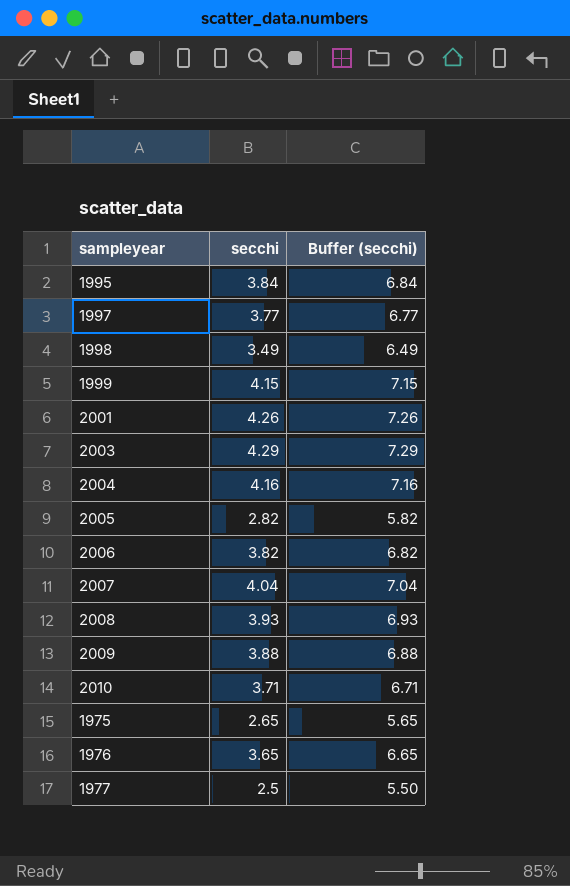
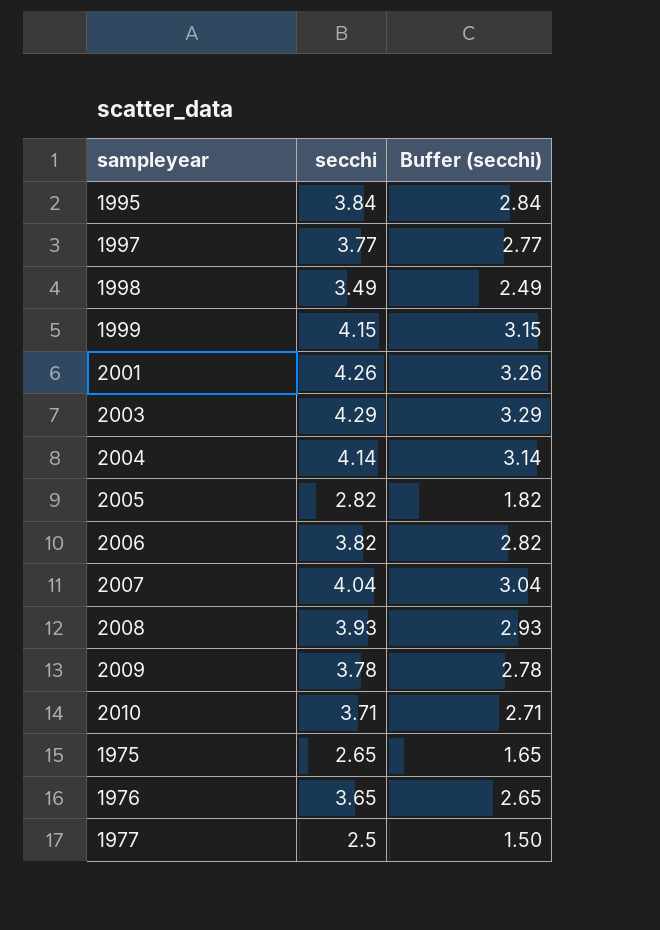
column Buffer (secchi) | formula: [secchi] + 3 -> [secchi] - 1
2004 | secchi: 4.16 -> 4.14
2009 | secchi: 3.88 -> 3.78

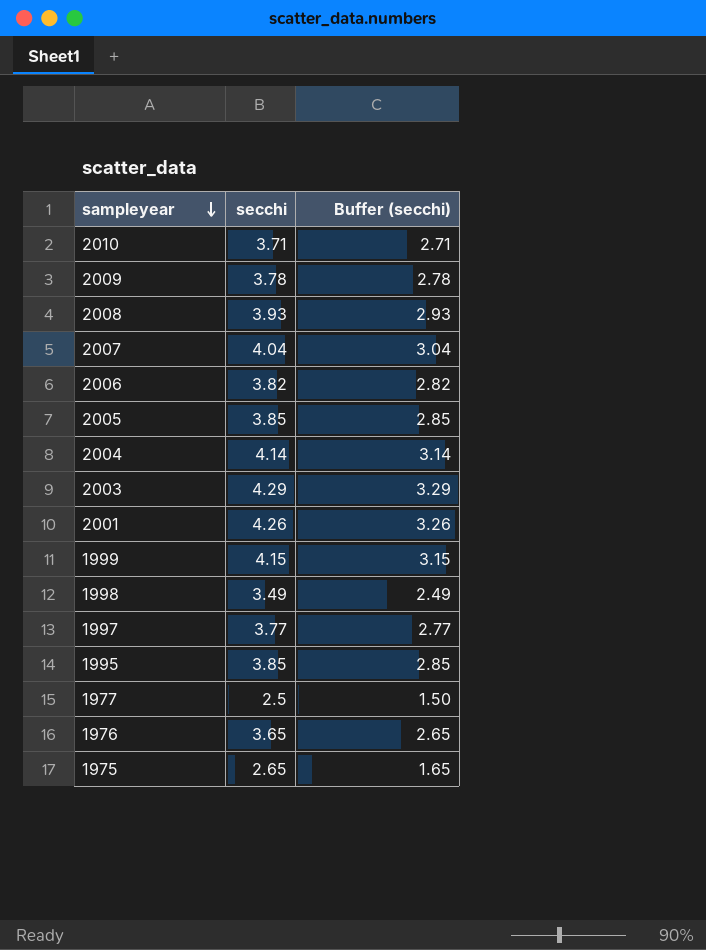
row order: none -> sampleyear descending
2005 | secchi: 2.82 -> 3.85
2005 | Buffer (secchi): 1.82 -> 2.85
1995 | secchi: 3.84 -> 3.85
1995 | Buffer (secchi): 2.84 -> 2.85

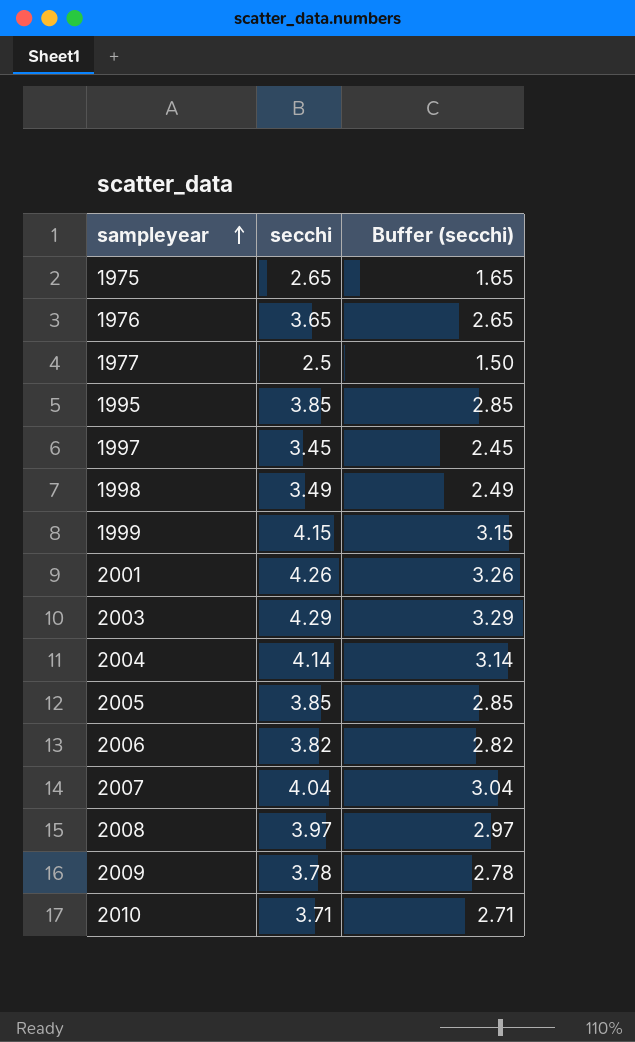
row order: sampleyear descending -> sampleyear ascending
1997 | secchi: 3.77 -> 3.45
1997 | Buffer (secchi): 2.77 -> 2.45
2008 | secchi: 3.93 -> 3.97
2008 | Buffer (secchi): 2.93 -> 2.97

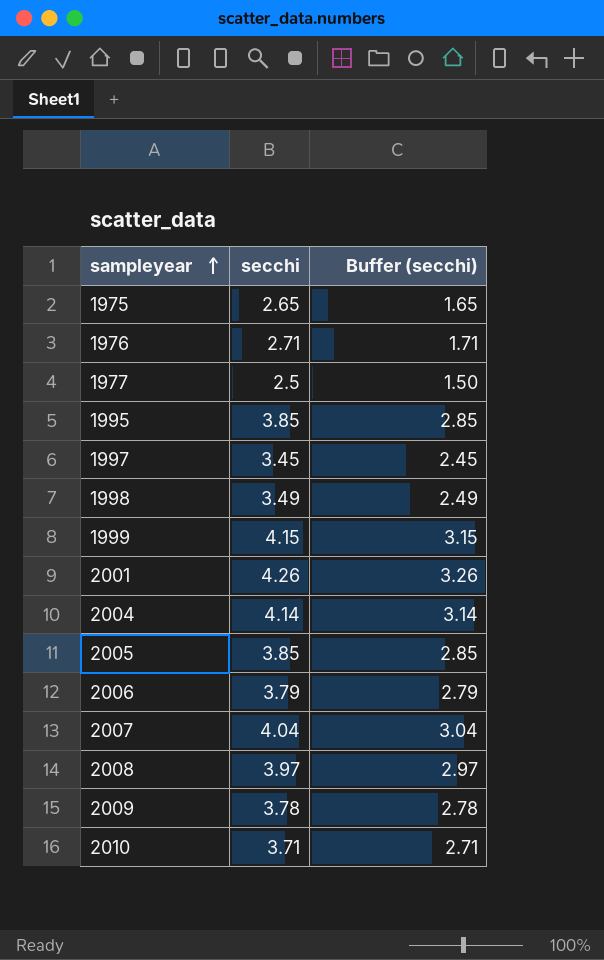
row 2003: 4.29 | 3.29 -> none
1976 | secchi: 3.65 -> 2.71
1976 | Buffer (secchi): 2.65 -> 1.71
2006 | secchi: 3.82 -> 3.79
2006 | Buffer (secchi): 2.82 -> 2.79

